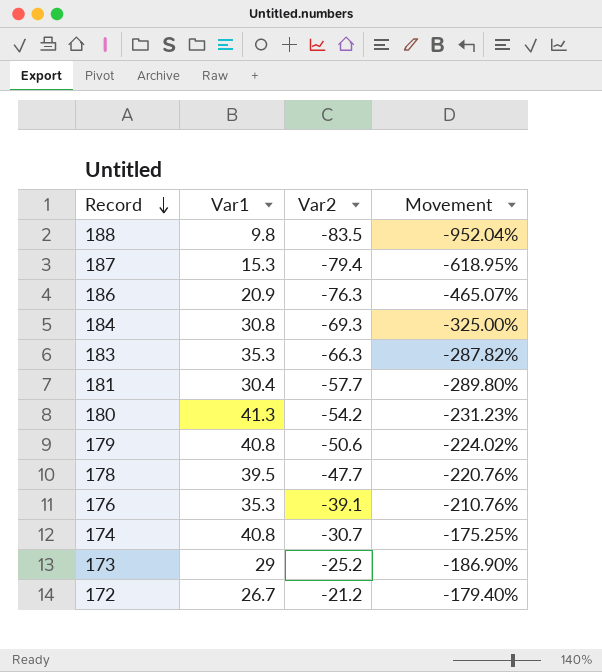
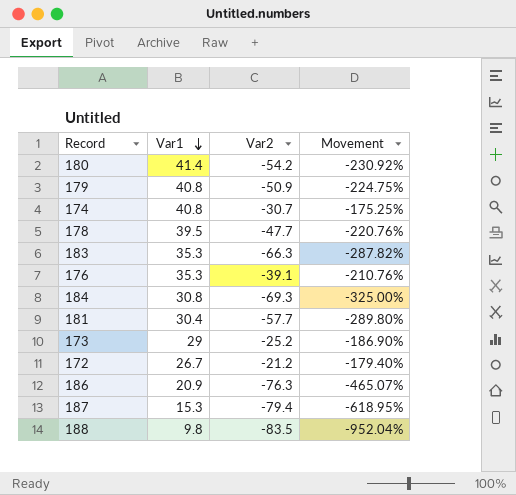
row order: Record descending -> Var1 descending
180 | Var1: 41.3 -> 41.4
180 | Movement: -231.23% -> -230.92%
179 | Var2: -50.6 -> -50.9
179 | Movement: -224.02% -> -224.75%

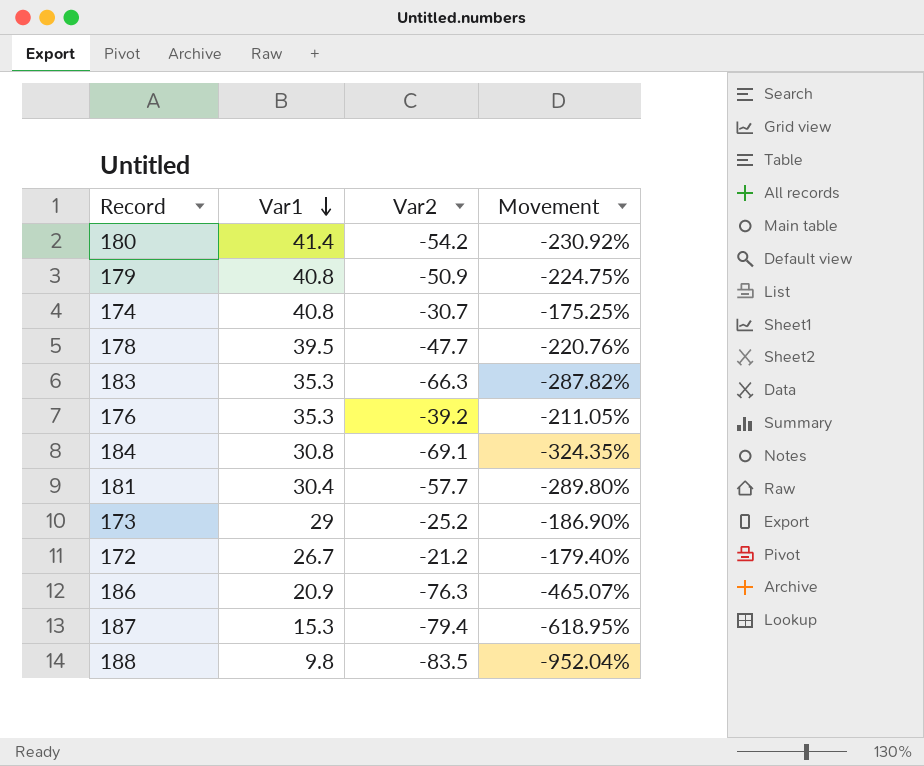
176 | Var2: -39.1 -> -39.2
176 | Movement: -210.76% -> -211.05%
184 | Var2: -69.3 -> -69.1
184 | Movement: -325.00% -> -324.35%

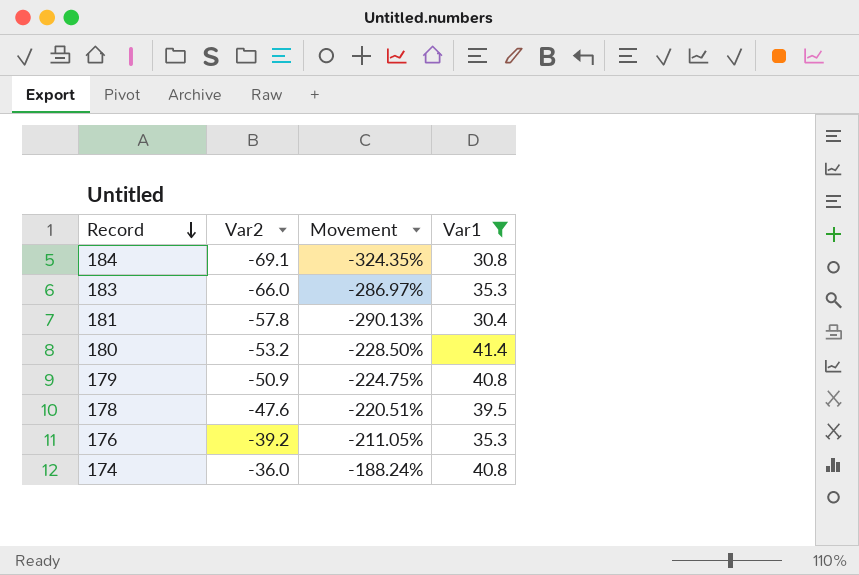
filter: none -> Var1 >= 30.4
row order: Var1 descending -> Record descending
column Var1 | position: 2 -> 4
183 | Var2: -66.3 -> -66.0
183 | Movement: -287.82% -> -286.97%
181 | Var2: -57.7 -> -57.8
181 | Movement: -289.80% -> -290.13%
180 | Var2: -54.2 -> -53.2
180 | Movement: -230.92% -> -228.50%
178 | Var2: -47.7 -> -47.6
178 | Movement: -220.76% -> -220.51%
174 | Var2: -30.7 -> -36.0
174 | Movement: -175.25% -> -188.24%

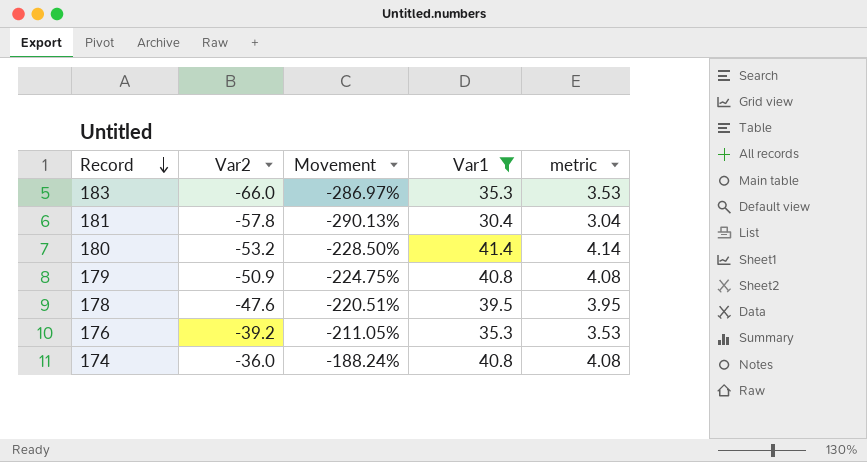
column metric | formula: none -> [Var1] * 0.1
row 184: -69.1 | -324.35% | 30.8 -> none

